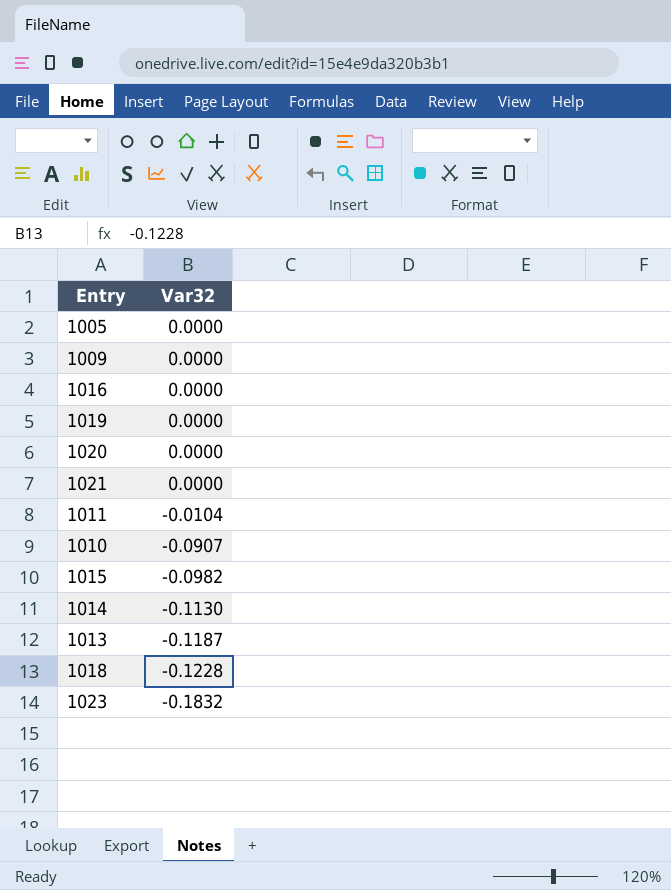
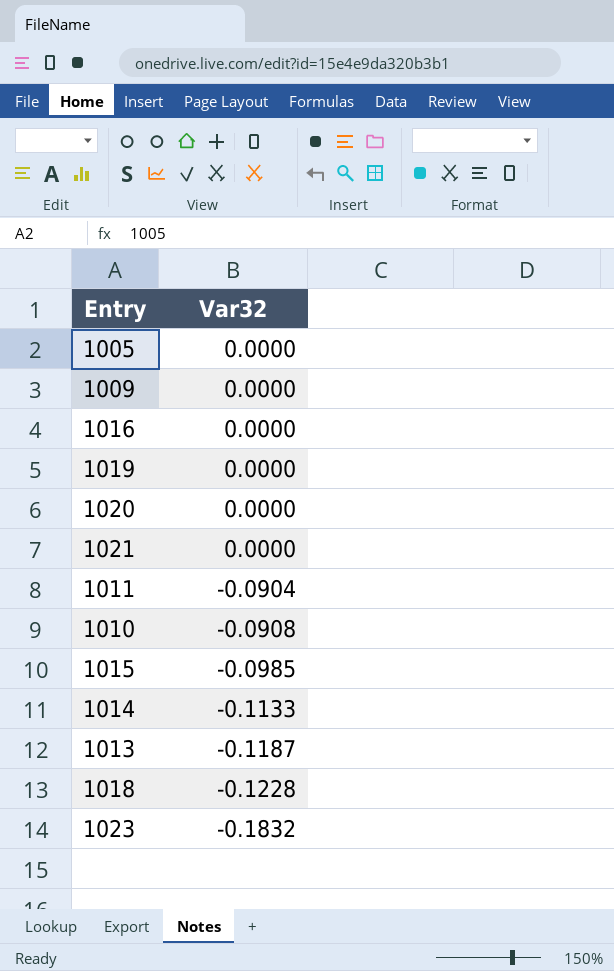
1011 | Var32: -0.0104 -> -0.0904
1010 | Var32: -0.0907 -> -0.0908
1015 | Var32: -0.0982 -> -0.0985
1014 | Var32: -0.1130 -> -0.1133

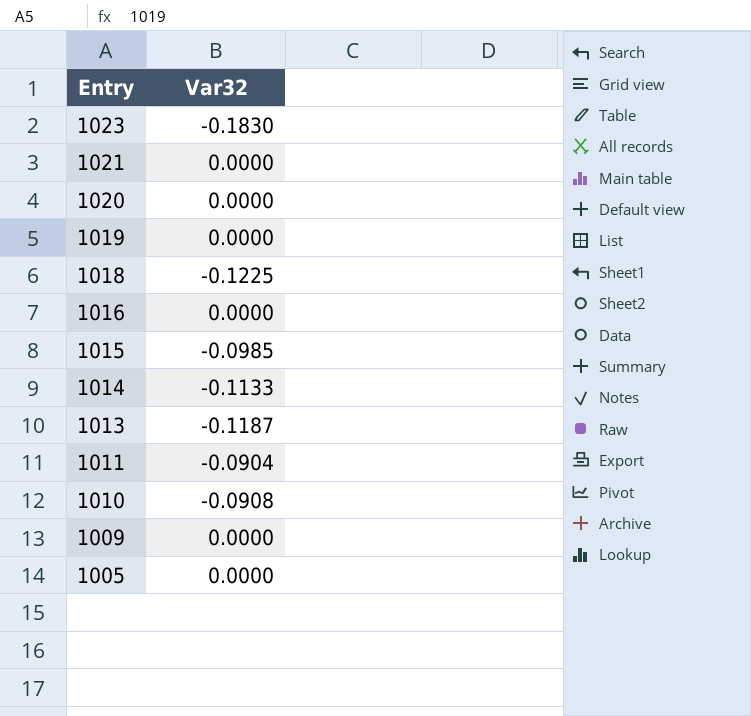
row order: Var32 descending -> Entry descending
1023 | Var32: -0.1832 -> -0.1830
1018 | Var32: -0.1228 -> -0.1225

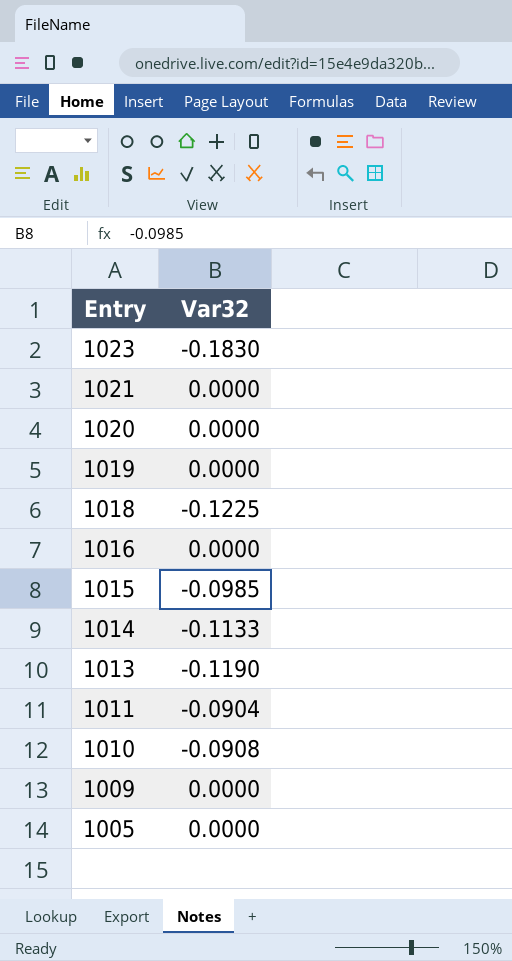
1013 | Var32: -0.1187 -> -0.1190

